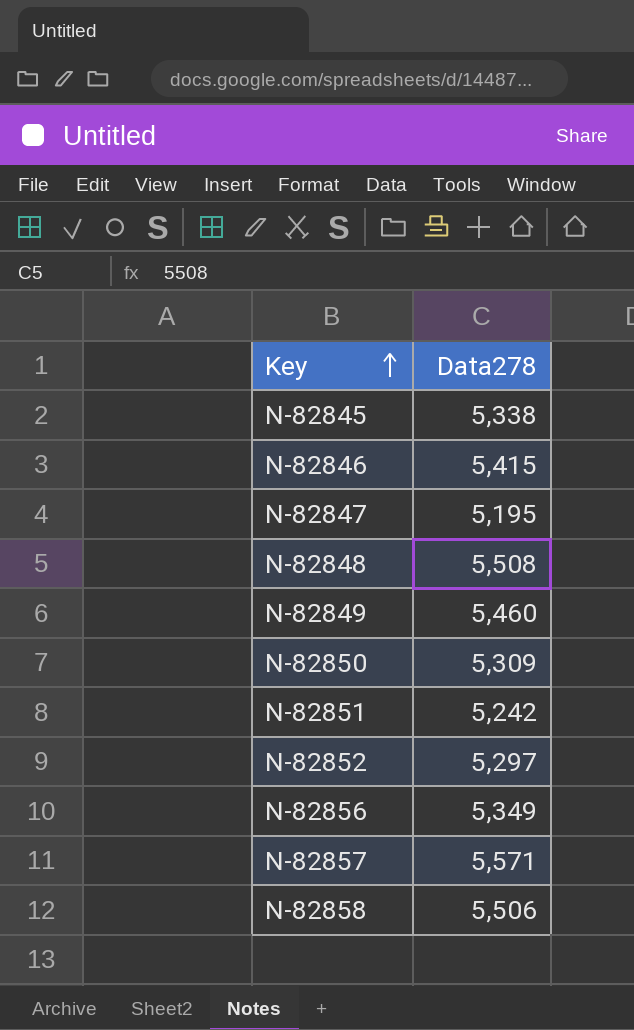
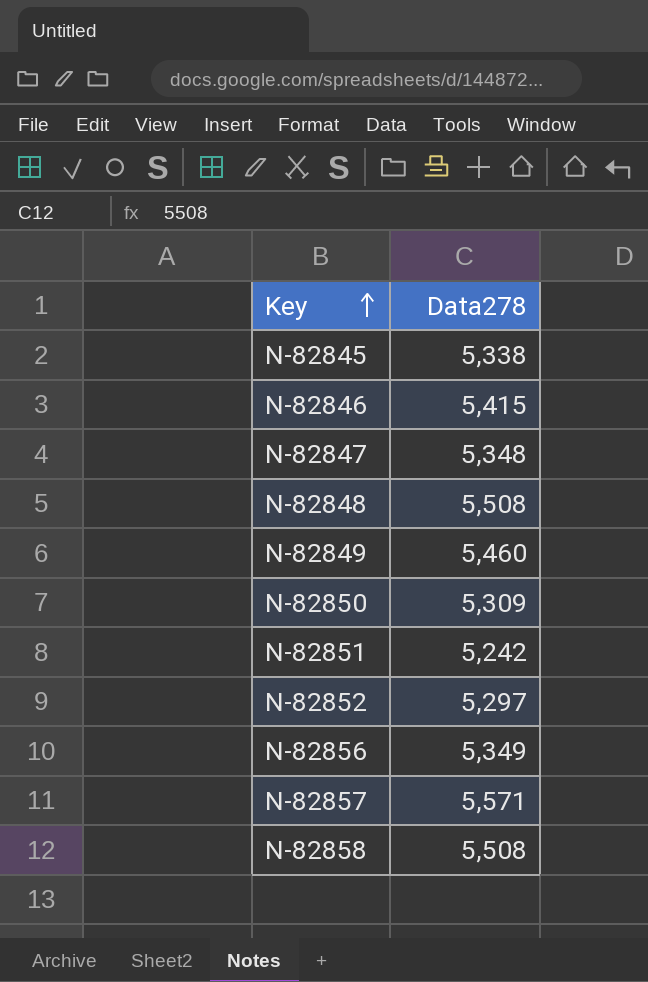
N-82847 | Data278: 5,195 -> 5,348
N-82858 | Data278: 5,506 -> 5,508

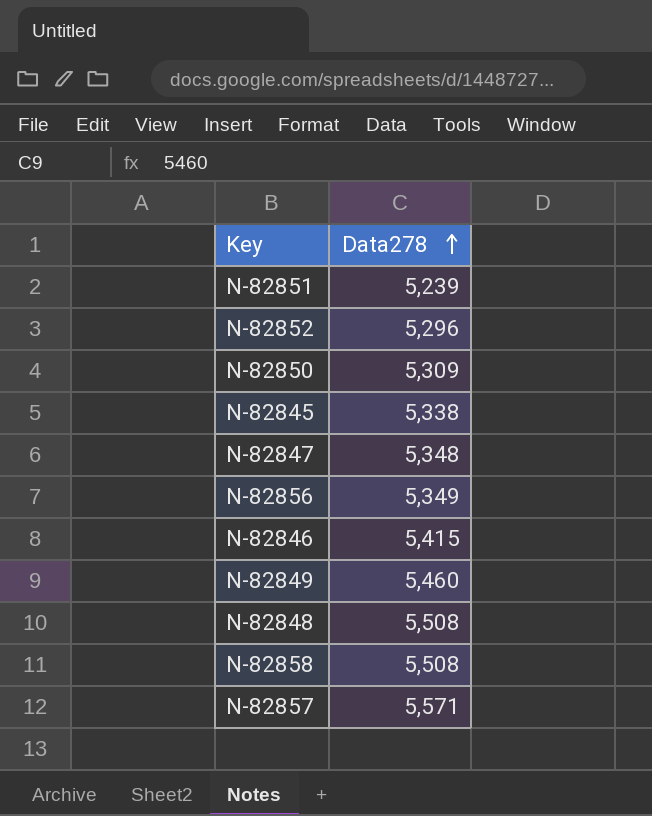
row order: Key ascending -> Data278 ascending
N-82851 | Data278: 5,242 -> 5,239
N-82852 | Data278: 5,297 -> 5,296

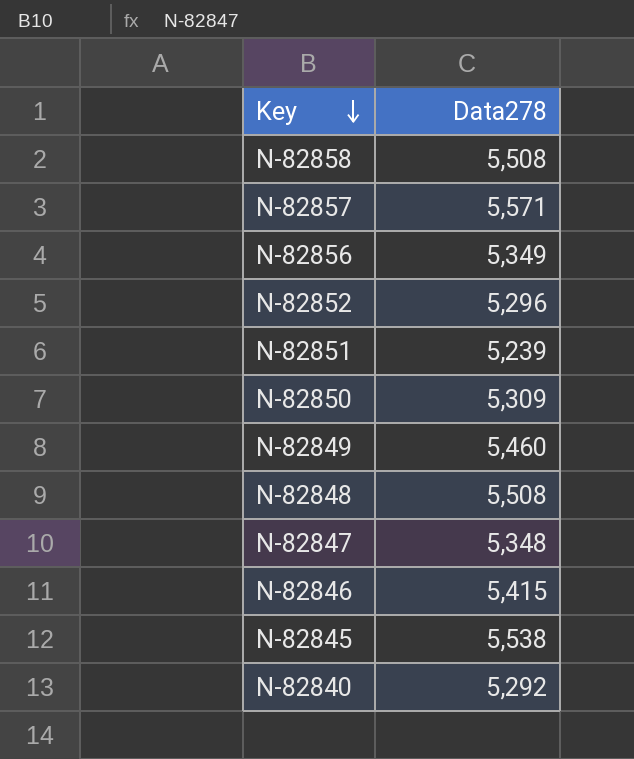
row order: Data278 ascending -> Key descending
N-82845 | Data278: 5,338 -> 5,538
row N-82840: none -> 5,292

